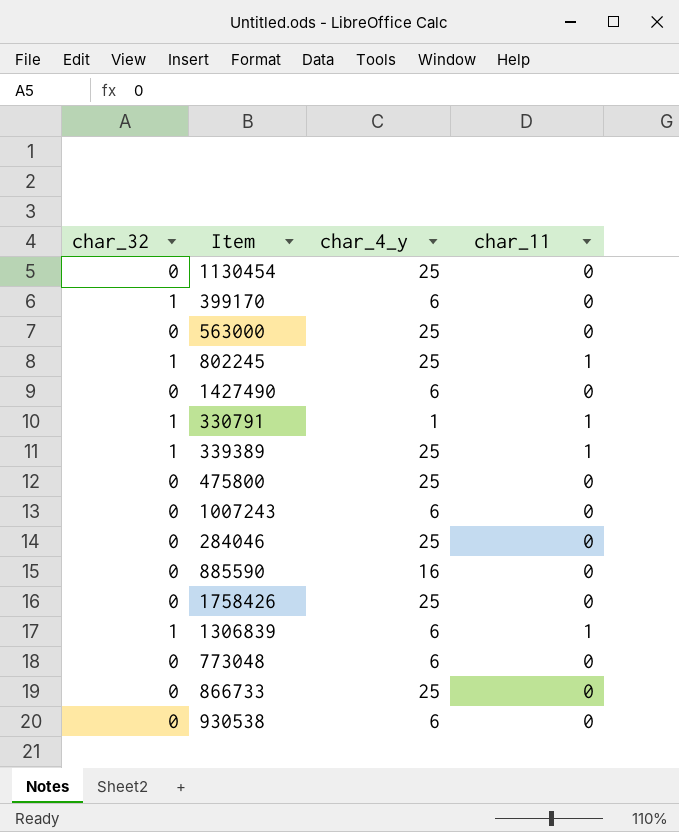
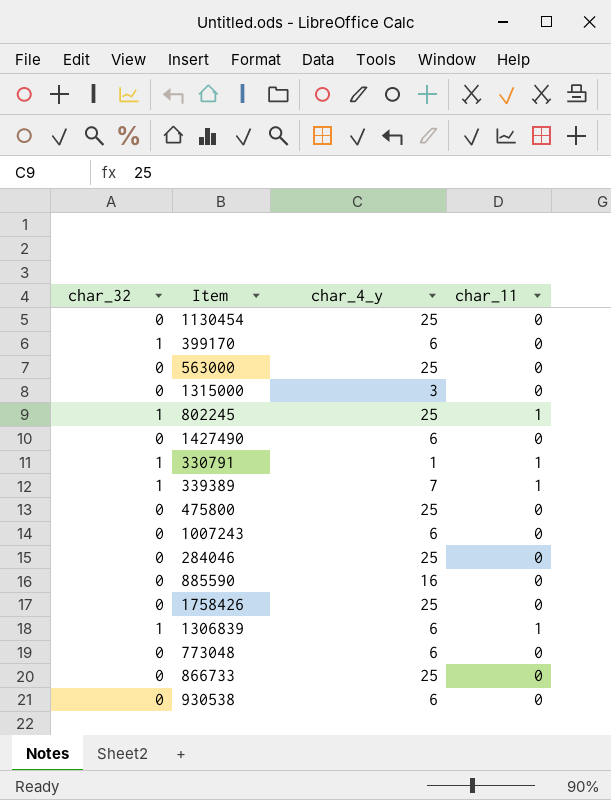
row 1315000: none -> 0 | 3 | 0
339389 | char_4_y: 25 -> 7

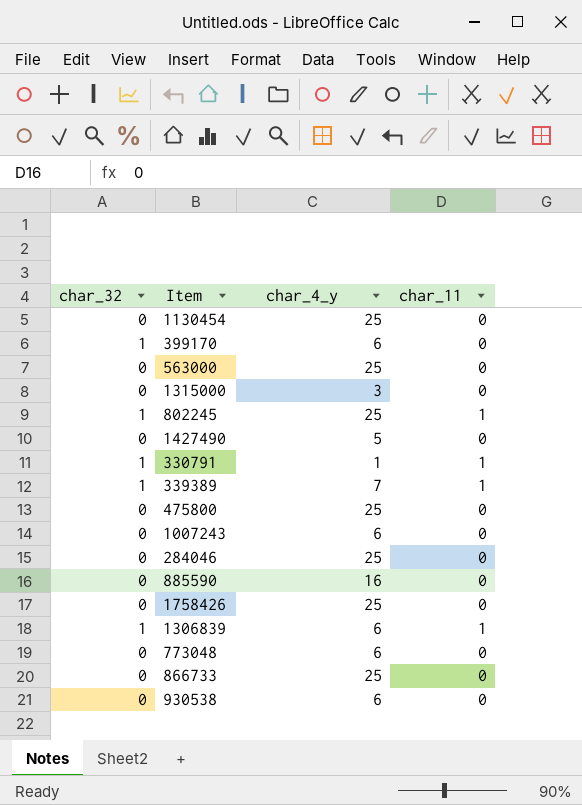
1427490 | char_4_y: 6 -> 5

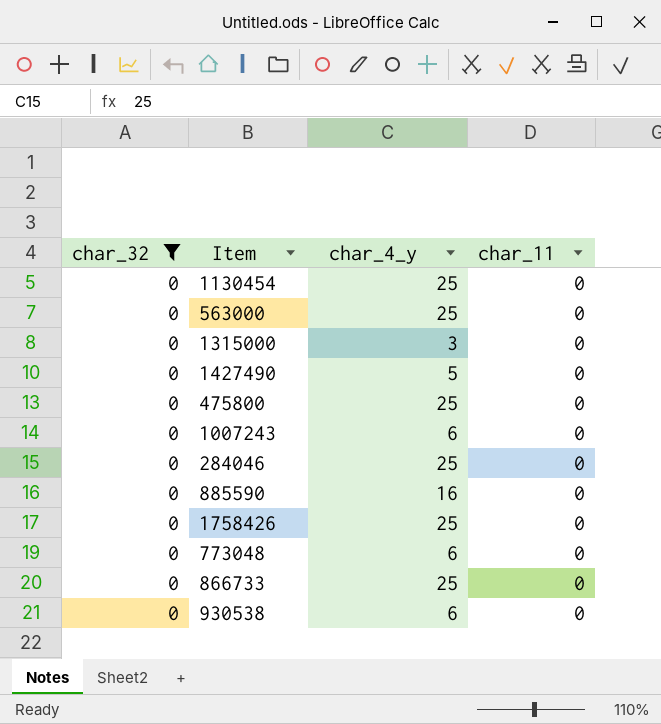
filter: none -> char_32 = 0

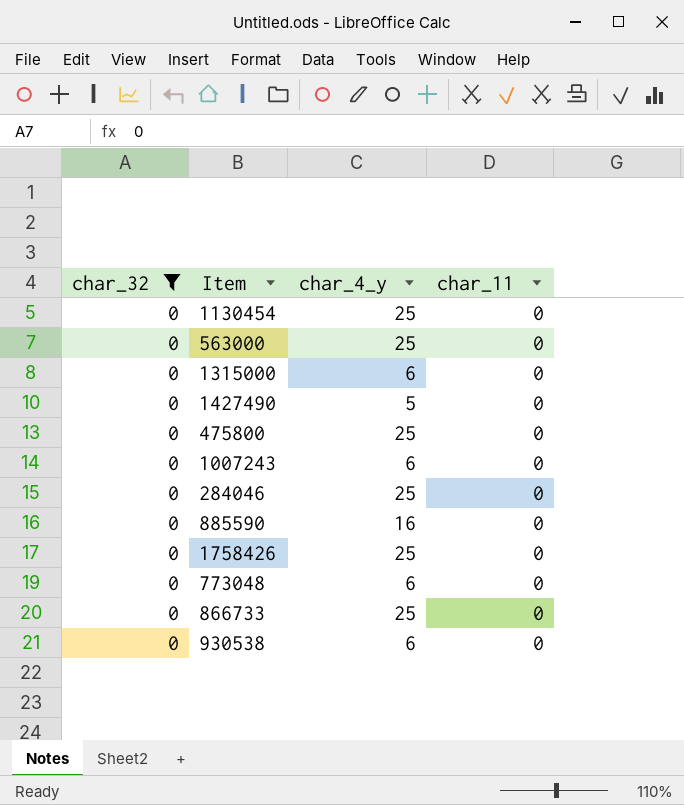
1315000 | char_4_y: 3 -> 6

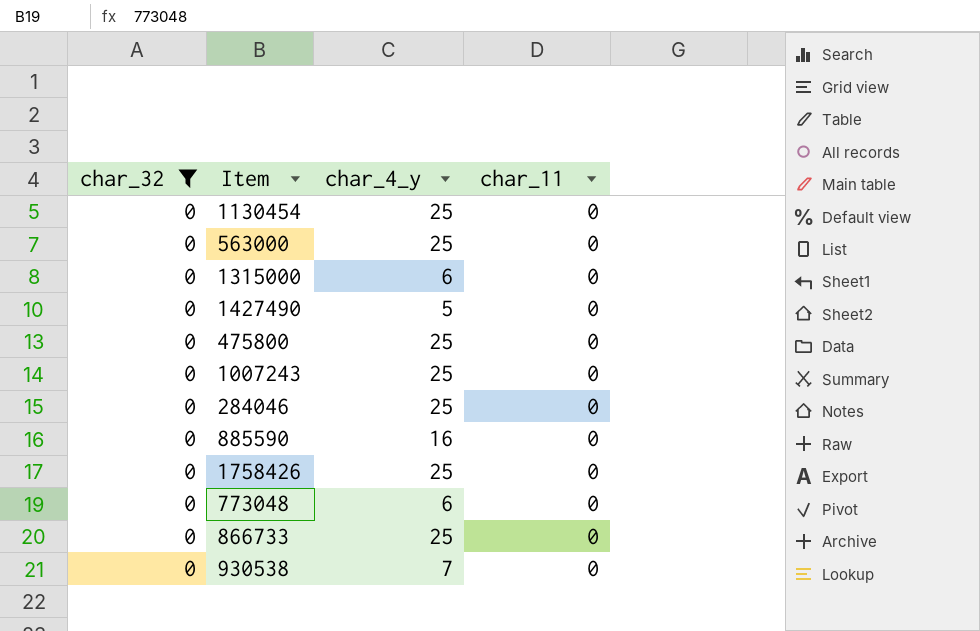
1007243 | char_4_y: 6 -> 25
930538 | char_4_y: 6 -> 7

